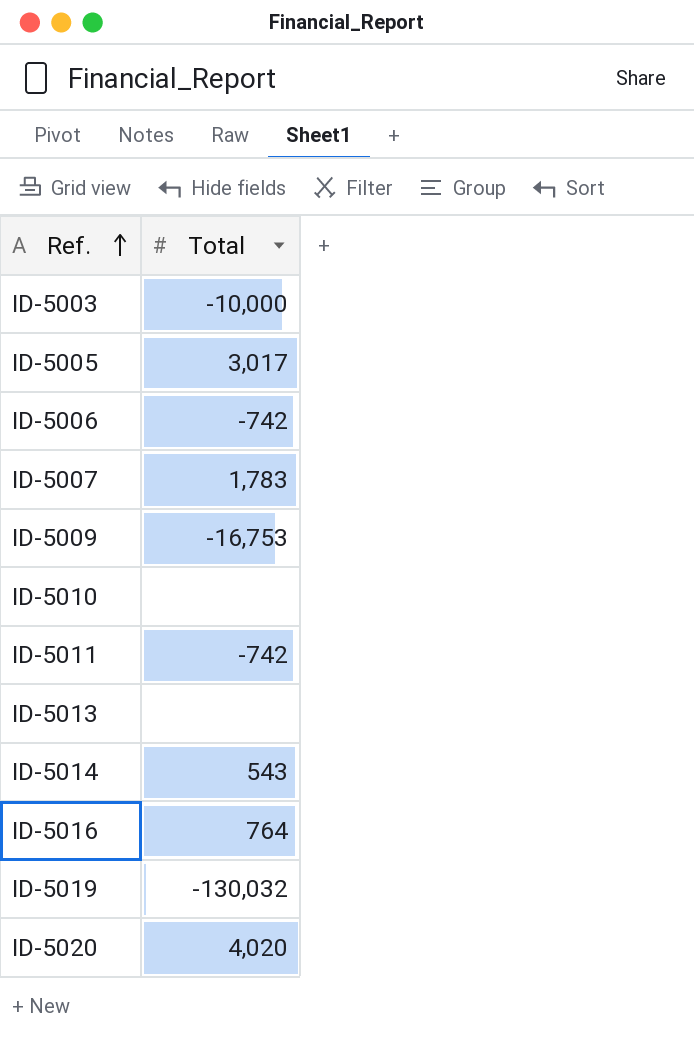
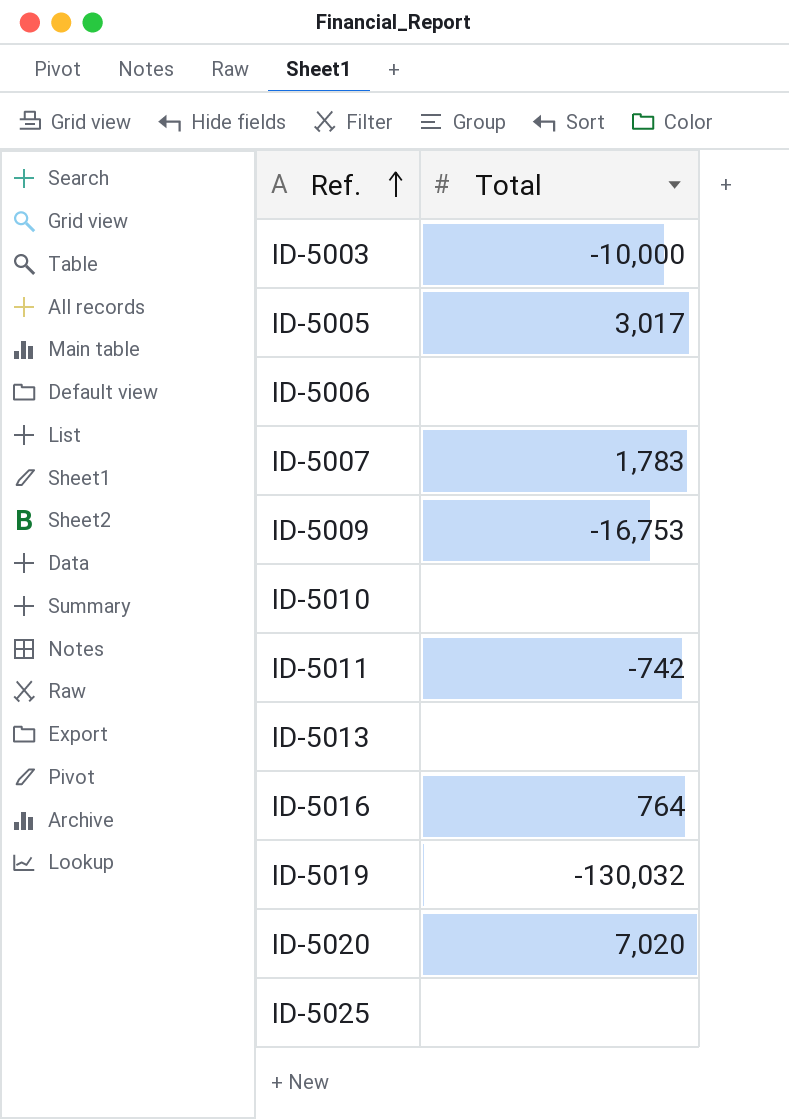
row ID-5014: 543 -> none
ID-5006 | Total: -742 -> none
ID-5020 | Total: 4,020 -> 7,020
row ID-5025: none -> none

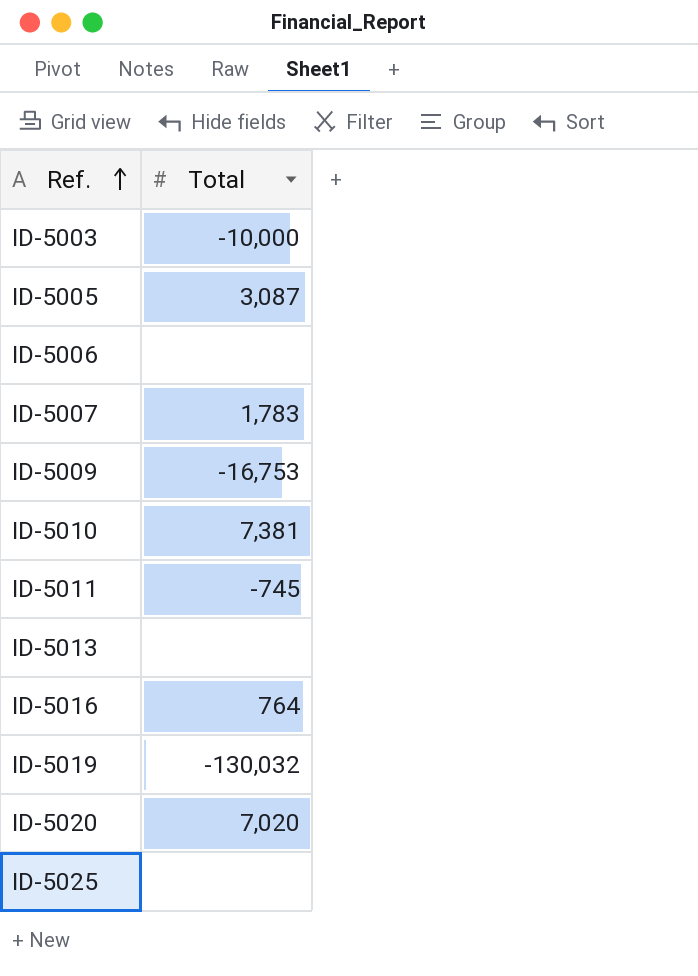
ID-5005 | Total: 3,017 -> 3,087
ID-5010 | Total: none -> 7,381
ID-5011 | Total: -742 -> -745

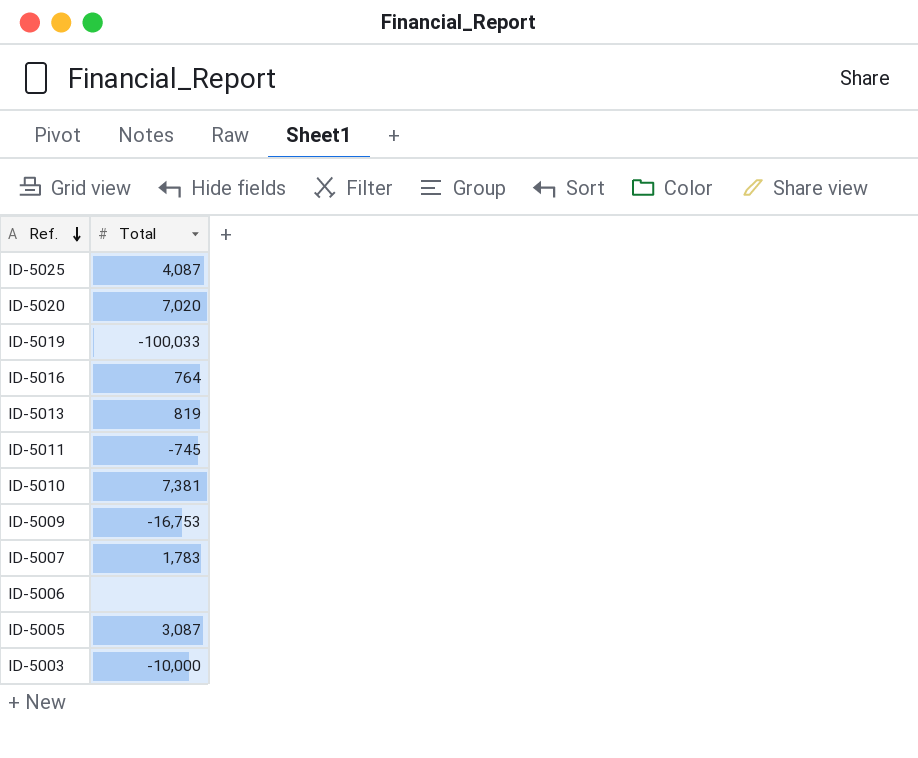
row order: Ref. ascending -> Ref. descending
ID-5025 | Total: none -> 4,087
ID-5019 | Total: -130,032 -> -100,033
ID-5013 | Total: none -> 819

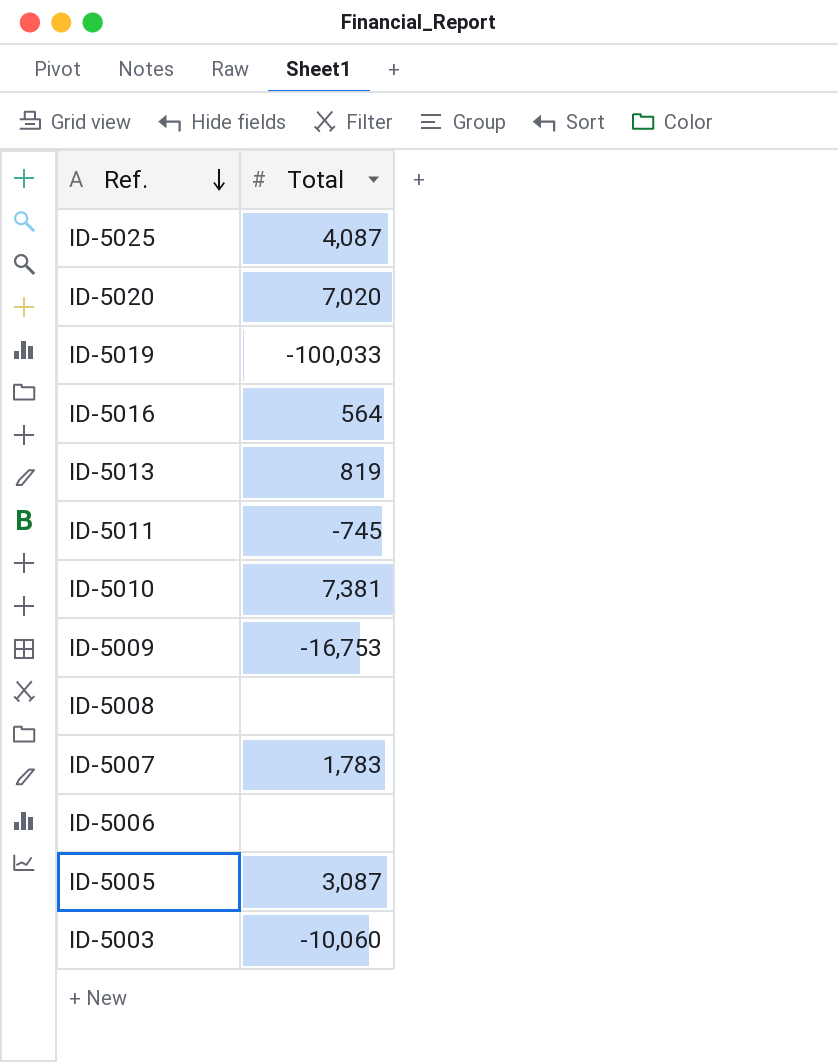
ID-5016 | Total: 764 -> 564
row ID-5008: none -> none
ID-5003 | Total: -10,000 -> -10,060

